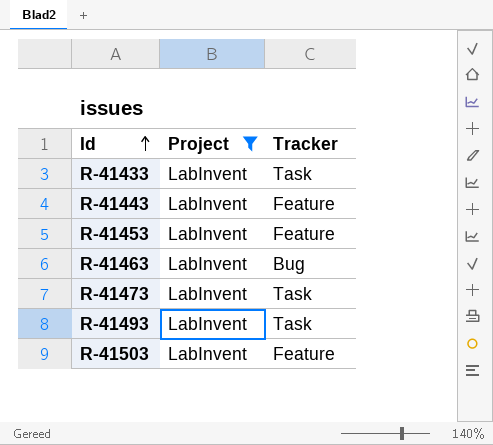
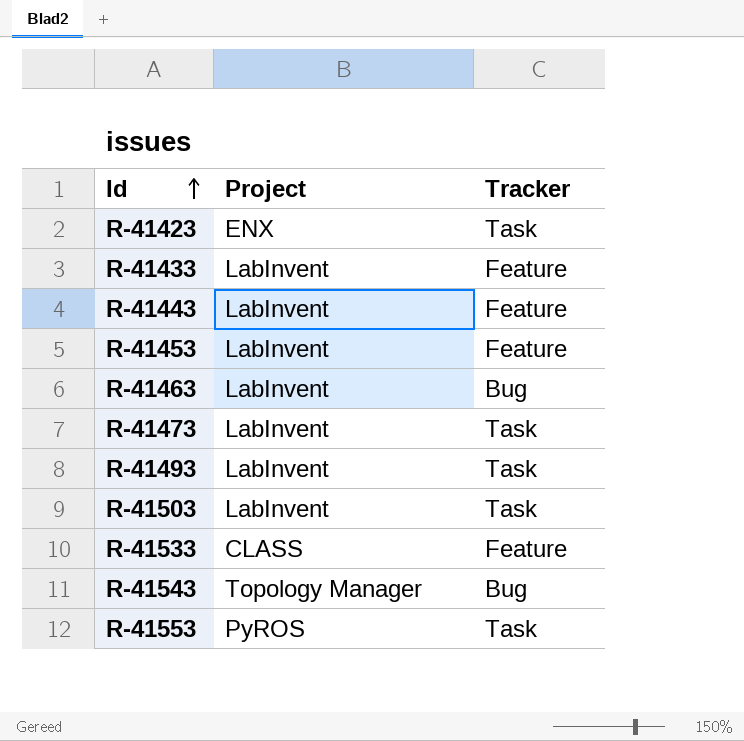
filter: Project = LabInvent -> none
R-41433 | Tracker: Task -> Feature
R-41503 | Tracker: Feature -> Task

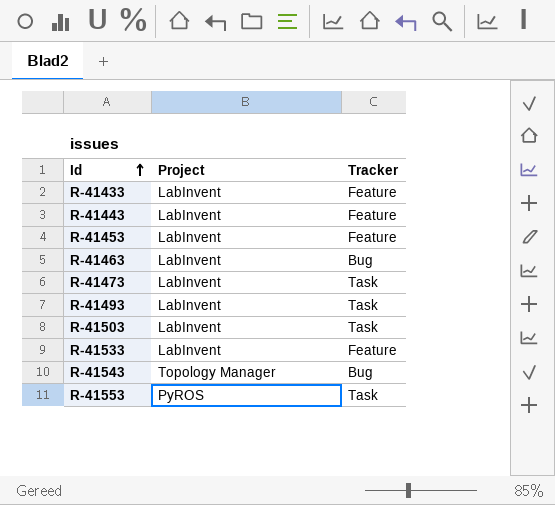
row R-41423: ENX | Task -> none
R-41533 | Project: CLASS -> LabInvent

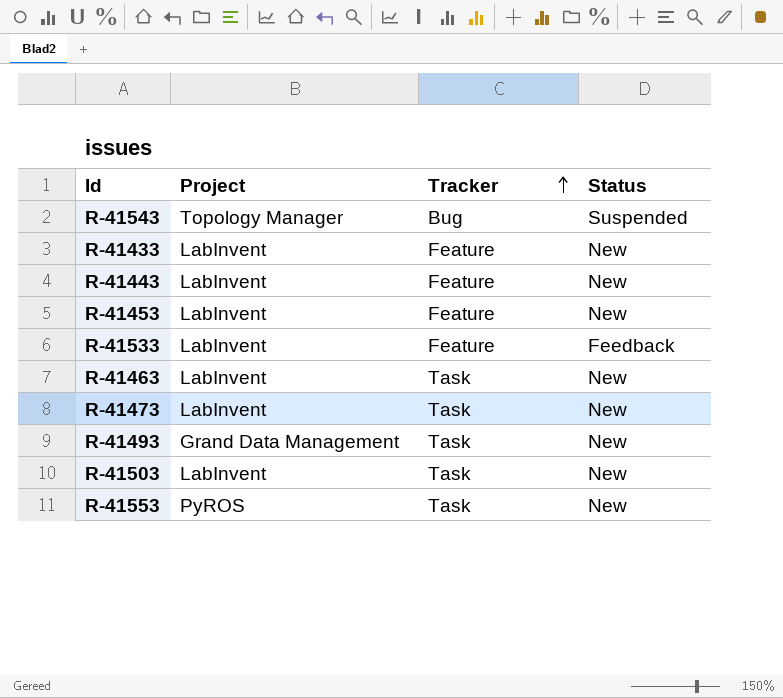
row order: Id ascending -> Tracker ascending
column Status | position: none -> 4
R-41463 | Tracker: Bug -> Task
R-41493 | Project: LabInvent -> Grand Data Management

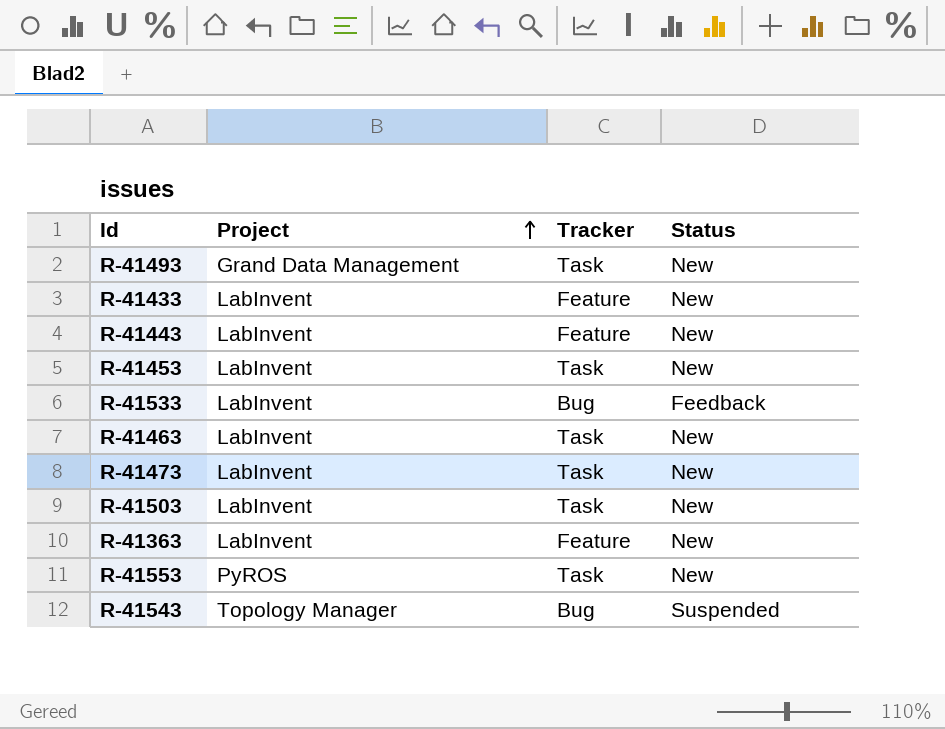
row order: Tracker ascending -> Project ascending
R-41453 | Tracker: Feature -> Task
R-41533 | Tracker: Feature -> Bug
row R-41363: none -> LabInvent | Feature | New

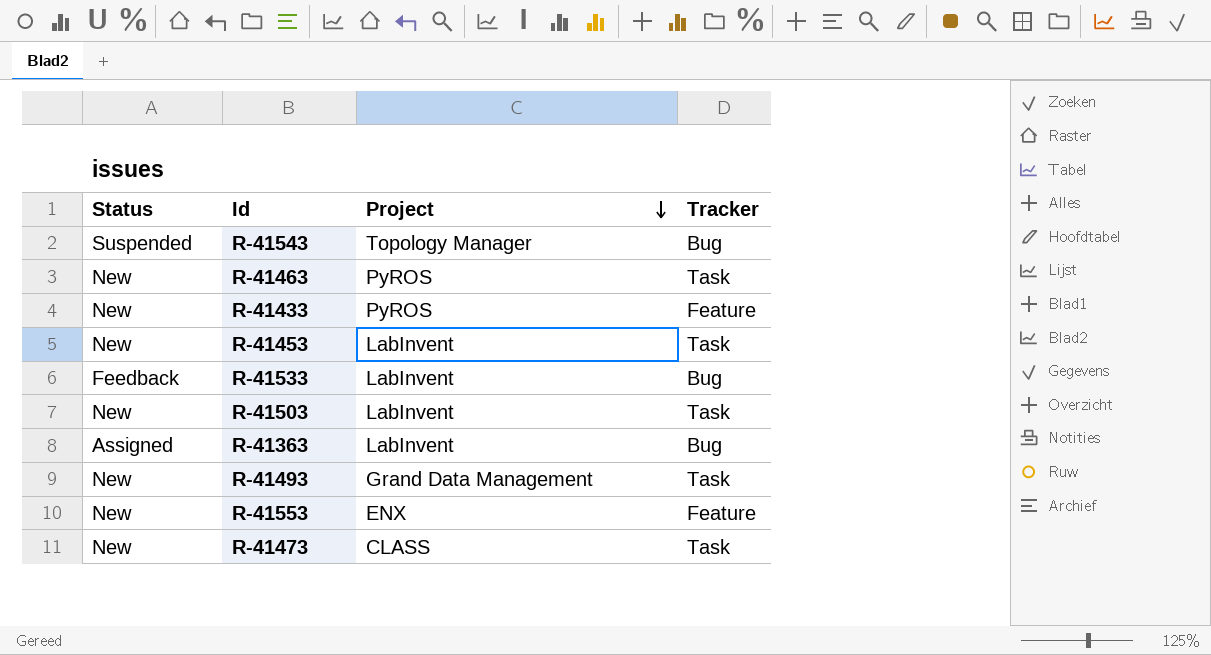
row order: Project ascending -> Project descending
column Status | position: 4 -> 1
row R-41443: LabInvent | Feature | New -> none
R-41463 | Project: LabInvent -> PyROS
R-41433 | Project: LabInvent -> PyROS
R-41363 | Status: New -> Assigned
R-41363 | Tracker: Feature -> Bug
R-41553 | Project: PyROS -> ENX
R-41553 | Tracker: Task -> Feature
R-41473 | Project: LabInvent -> CLASS

